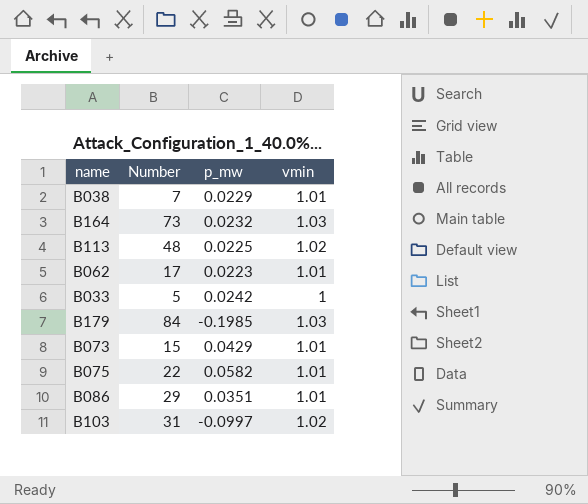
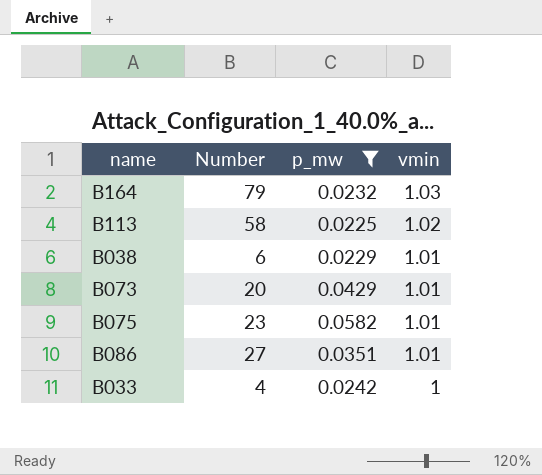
filter: none -> p_mw >= 0.0225
row order: none -> vmin descending
B164 | Number: 73 -> 79
B113 | Number: 48 -> 58
B038 | Number: 7 -> 6
B073 | Number: 15 -> 20
B075 | Number: 22 -> 23
B086 | Number: 29 -> 27
B033 | Number: 5 -> 4

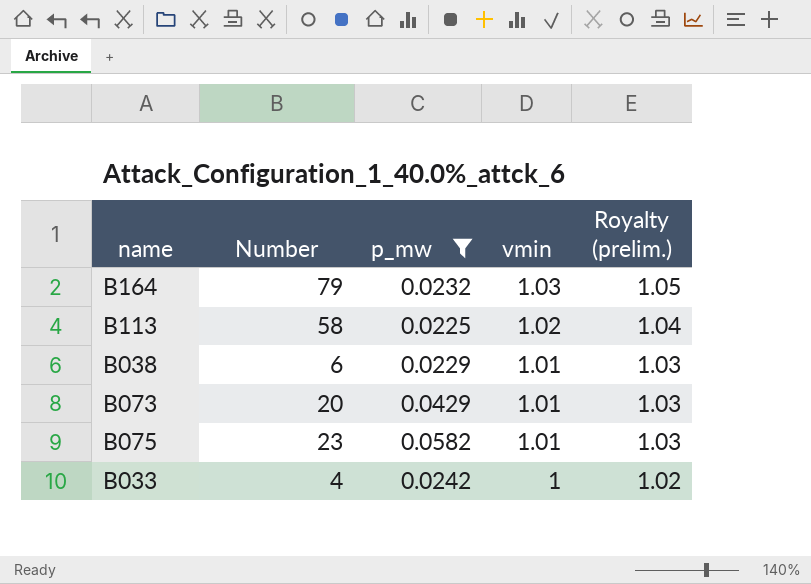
column Royalty (prelim.) | formula: none -> [vmin] * 1.02
row B086: 27 | 0.0351 | 1.01 -> none

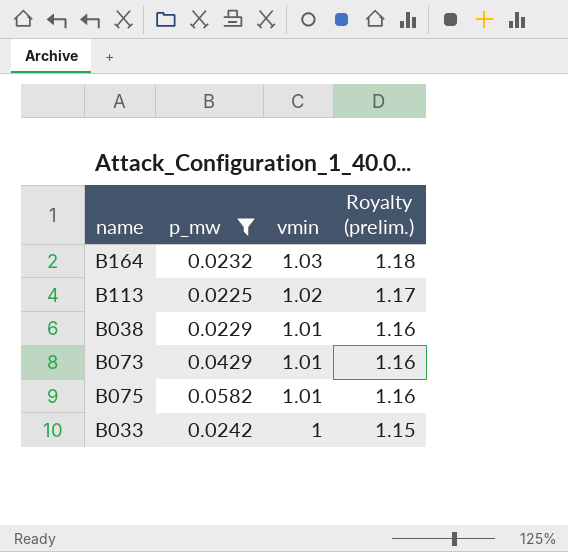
column Number | position: 2 -> none
column Royalty (prelim.) | formula: [vmin] * 1.02 -> [vmin] * 1.15

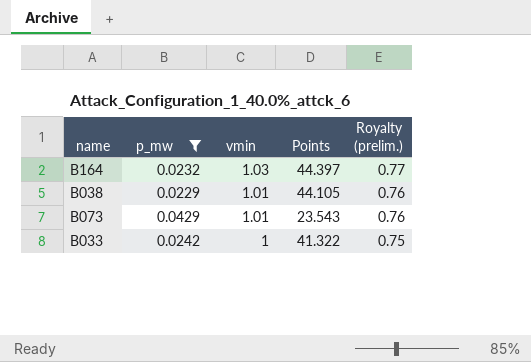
column Points | formula: none -> [vmin] / [p_mw]
column Royalty (prelim.) | formula: [vmin] * 1.15 -> [vmin] * 0.75
row B113: 0.0225 | 1.02 | 1.17 -> none
row B075: 0.0582 | 1.01 | 1.16 -> none

